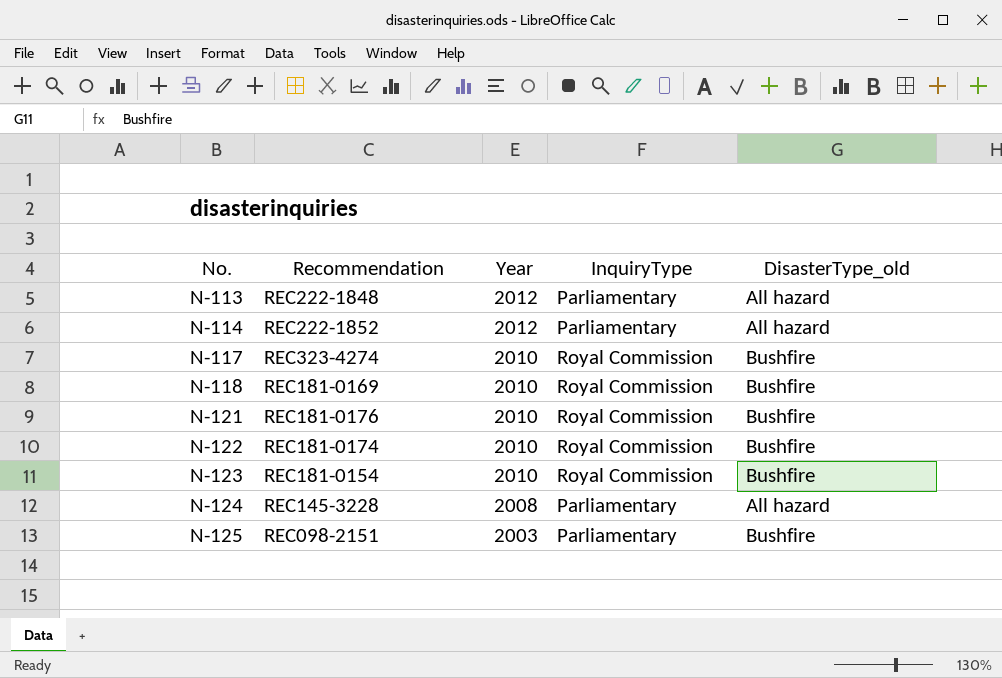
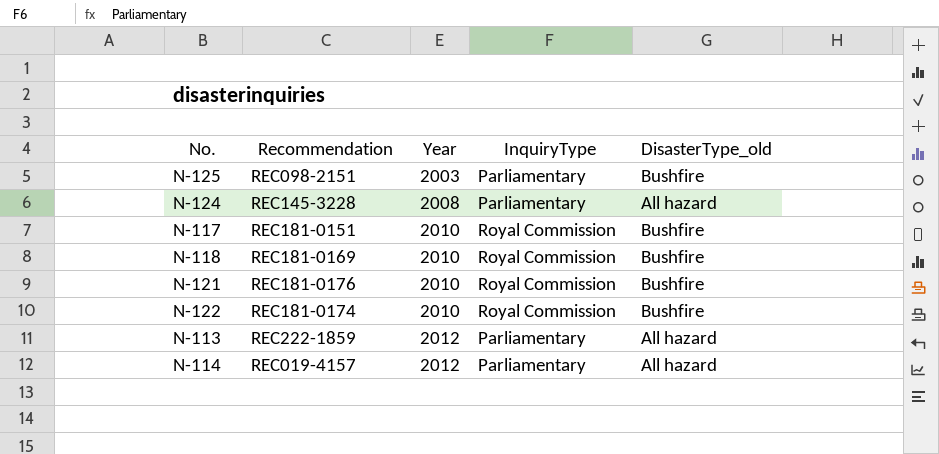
row order: No. ascending -> Year ascending
row N-123: REC181-0154 | 2010 | Royal Commission | Bushfire -> none
N-117 | Recommendation: REC323-4274 -> REC181-0151
N-113 | Recommendation: REC222-1848 -> REC222-1859
N-114 | Recommendation: REC222-1852 -> REC019-4157

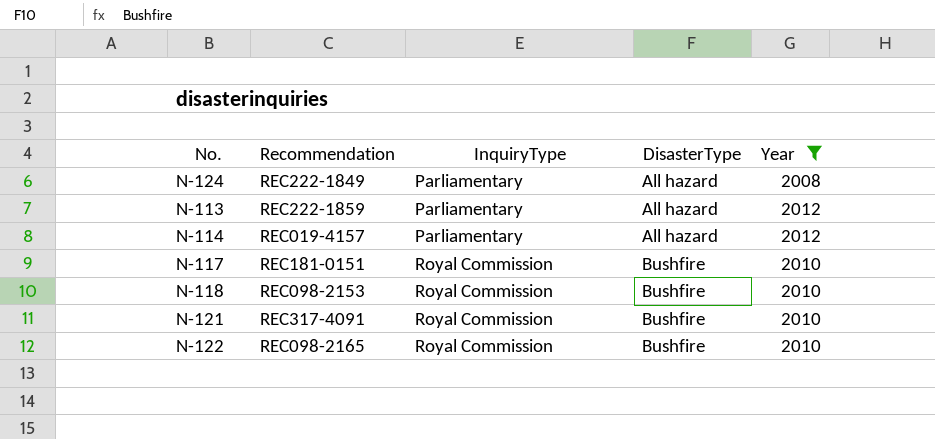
filter: none -> Year != 2003
row order: Year ascending -> InquiryType ascending
column name: DisasterType_old -> DisasterType
column Year | position: 3 -> 5
N-124 | Recommendation: REC145-3228 -> REC222-1849
N-118 | Recommendation: REC181-0169 -> REC098-2153
N-121 | Recommendation: REC181-0176 -> REC317-4091
N-122 | Recommendation: REC181-0174 -> REC098-2165

